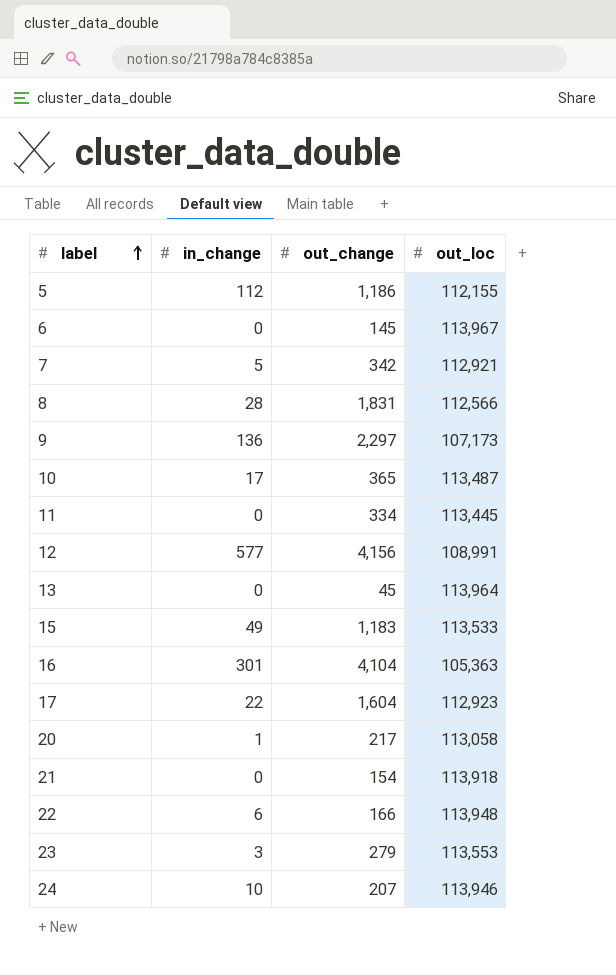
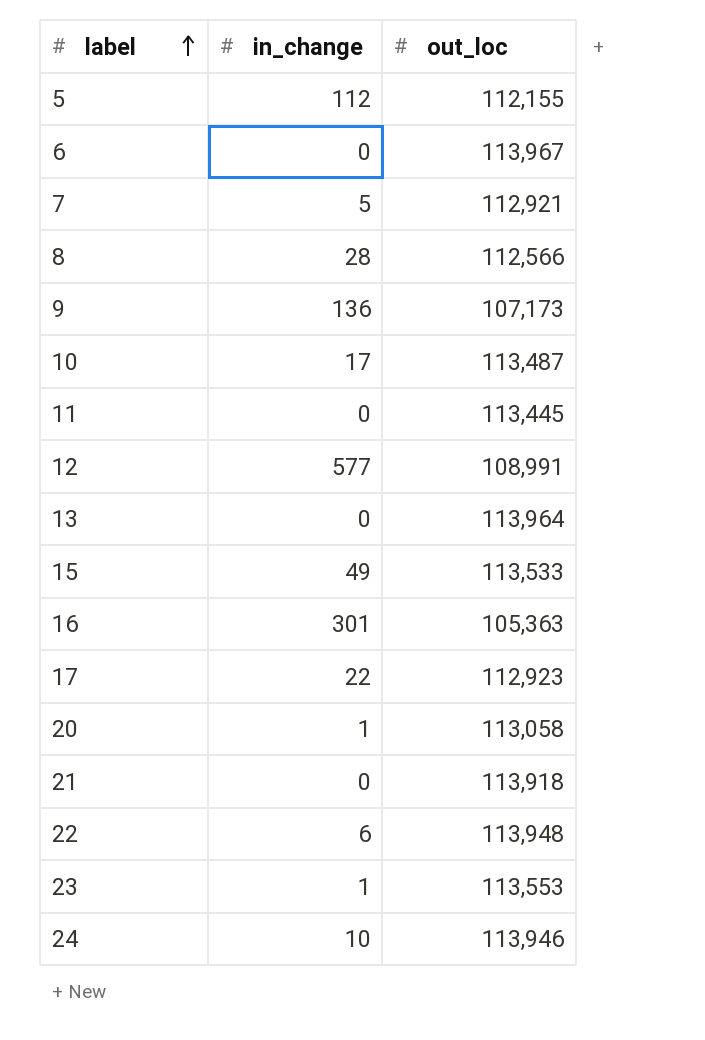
column out_change | position: 3 -> none
23 | in_change: 3 -> 1

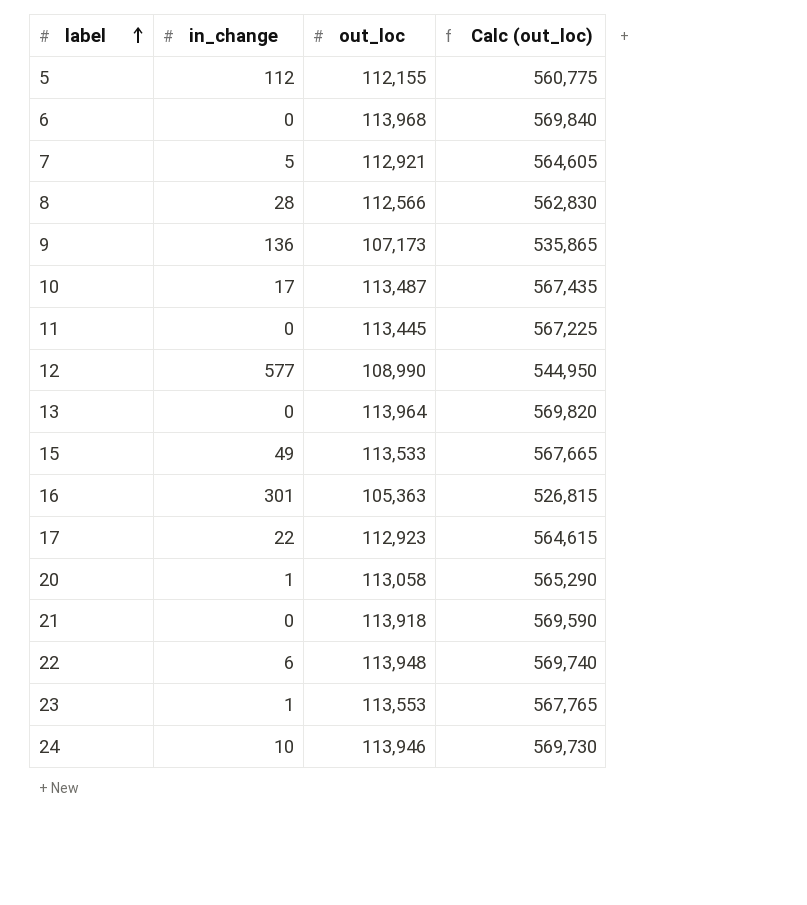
column Calc (out_loc) | formula: none -> [out_loc] * 5
6 | out_loc: 113,967 -> 113,968
12 | out_loc: 108,991 -> 108,990

